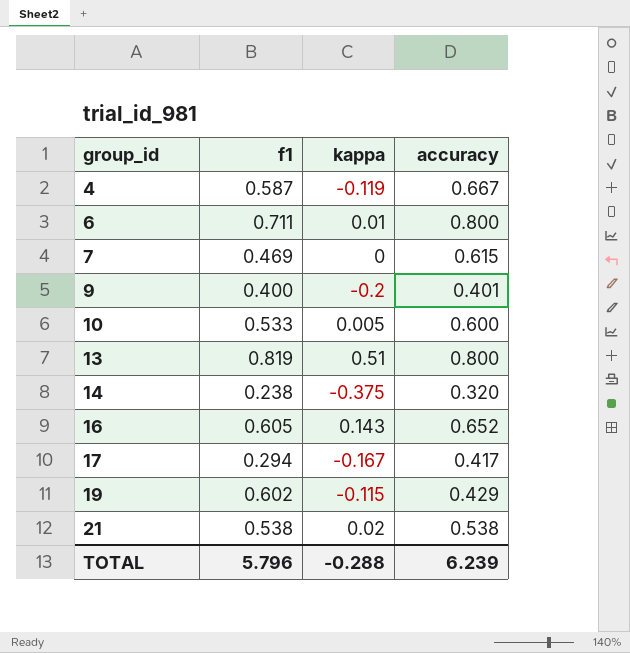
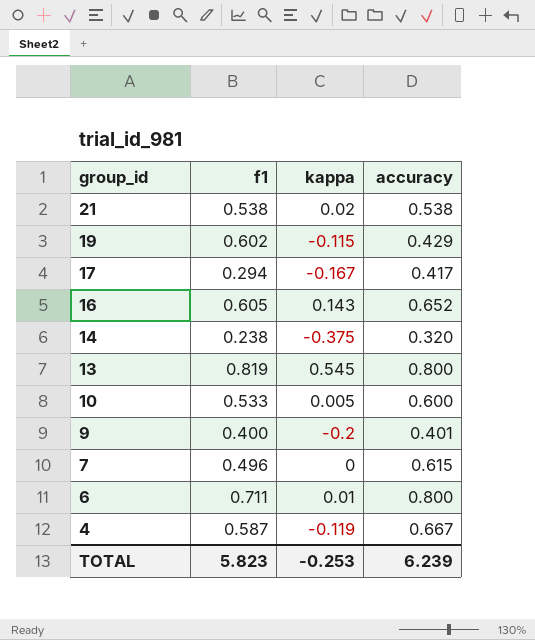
row order: group_id ascending -> group_id descending
13 | kappa: 0.51 -> 0.545
7 | f1: 0.469 -> 0.496
TOTAL | f1: 5.796 -> 5.823
TOTAL | kappa: -0.288 -> -0.253

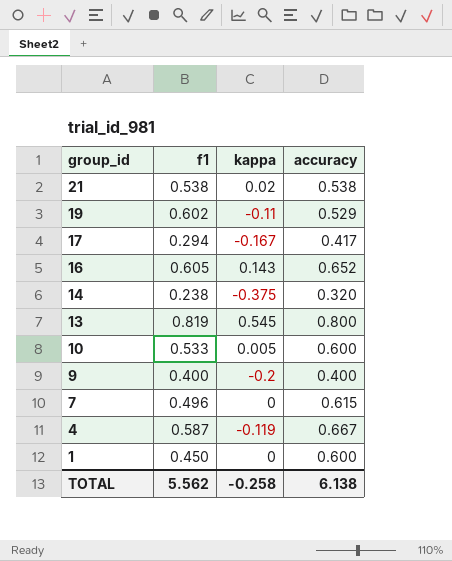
row 6: 0.711 | 0.01 | 0.800 -> none
19 | kappa: -0.115 -> -0.11
19 | accuracy: 0.429 -> 0.529
9 | accuracy: 0.401 -> 0.400
row 1: none -> 0.450 | 0 | 0.600
TOTAL | f1: 5.823 -> 5.562
TOTAL | kappa: -0.253 -> -0.258
TOTAL | accuracy: 6.239 -> 6.138

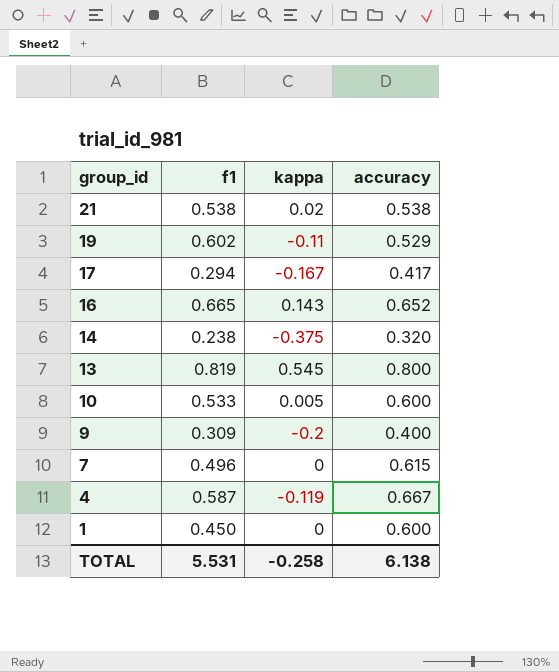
16 | f1: 0.605 -> 0.665
9 | f1: 0.400 -> 0.309
TOTAL | f1: 5.562 -> 5.531

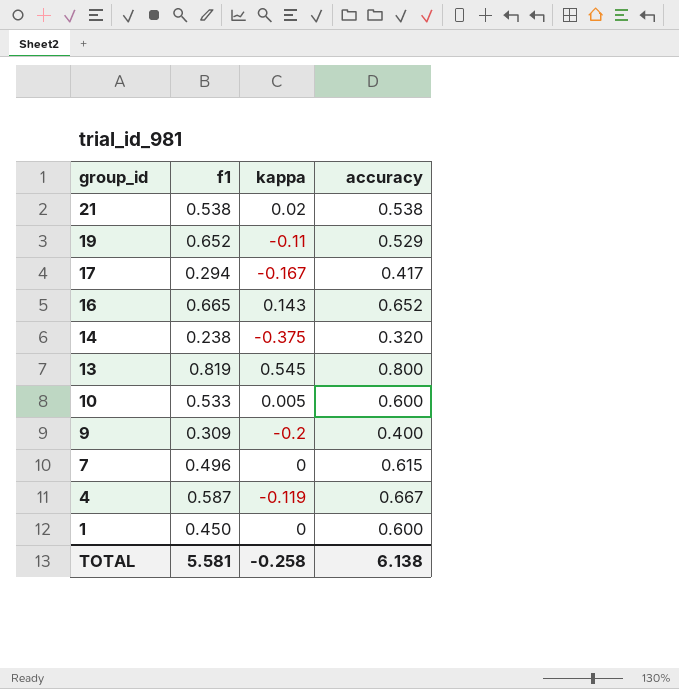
19 | f1: 0.602 -> 0.652
TOTAL | f1: 5.531 -> 5.581

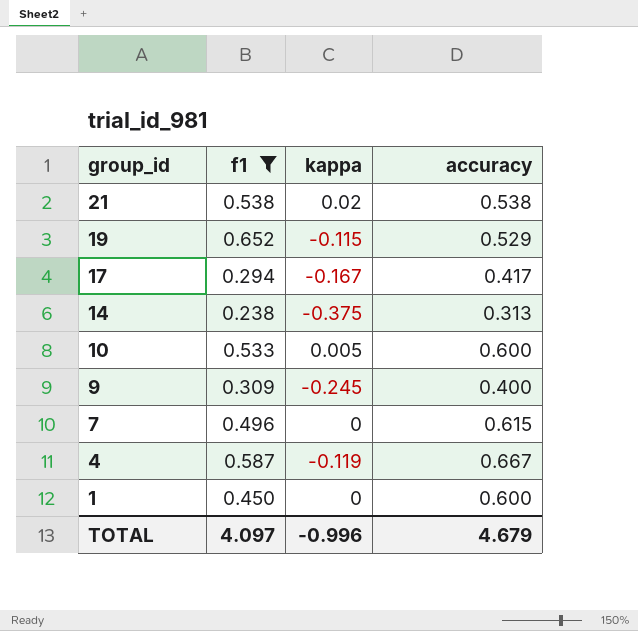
filter: none -> f1 <= 0.652
19 | kappa: -0.11 -> -0.115
14 | accuracy: 0.320 -> 0.313
9 | kappa: -0.2 -> -0.245
TOTAL | f1: 5.581 -> 4.097
TOTAL | kappa: -0.258 -> -0.996
TOTAL | accuracy: 6.138 -> 4.679

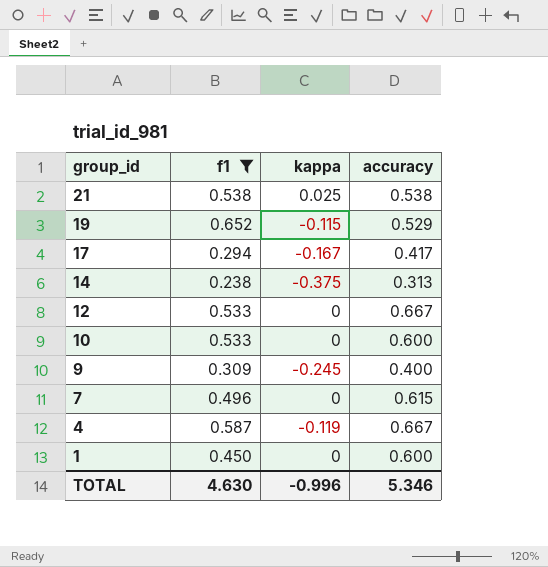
21 | kappa: 0.02 -> 0.025
row 12: none -> 0.533 | 0 | 0.667
10 | kappa: 0.005 -> 0
TOTAL | f1: 4.097 -> 4.630
TOTAL | accuracy: 4.679 -> 5.346

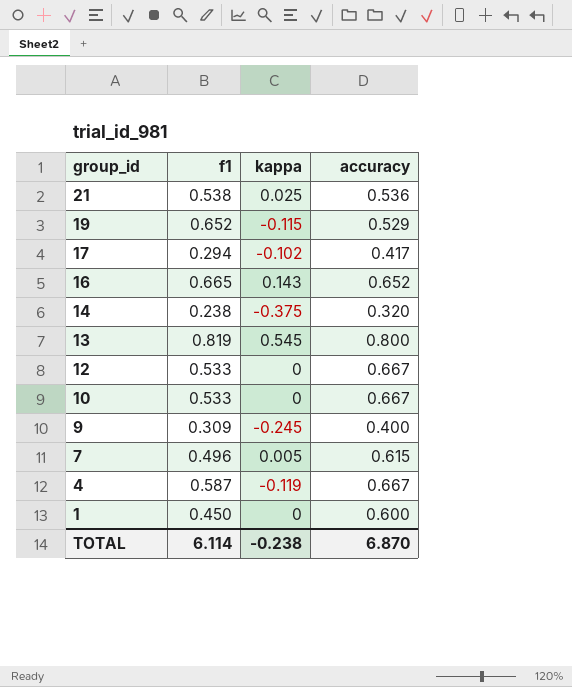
filter: f1 <= 0.652 -> none
21 | accuracy: 0.538 -> 0.536
17 | kappa: -0.167 -> -0.102
14 | accuracy: 0.313 -> 0.320
10 | accuracy: 0.600 -> 0.667
7 | kappa: 0 -> 0.005
TOTAL | f1: 4.630 -> 6.114
TOTAL | kappa: -0.996 -> -0.238
TOTAL | accuracy: 5.346 -> 6.870

